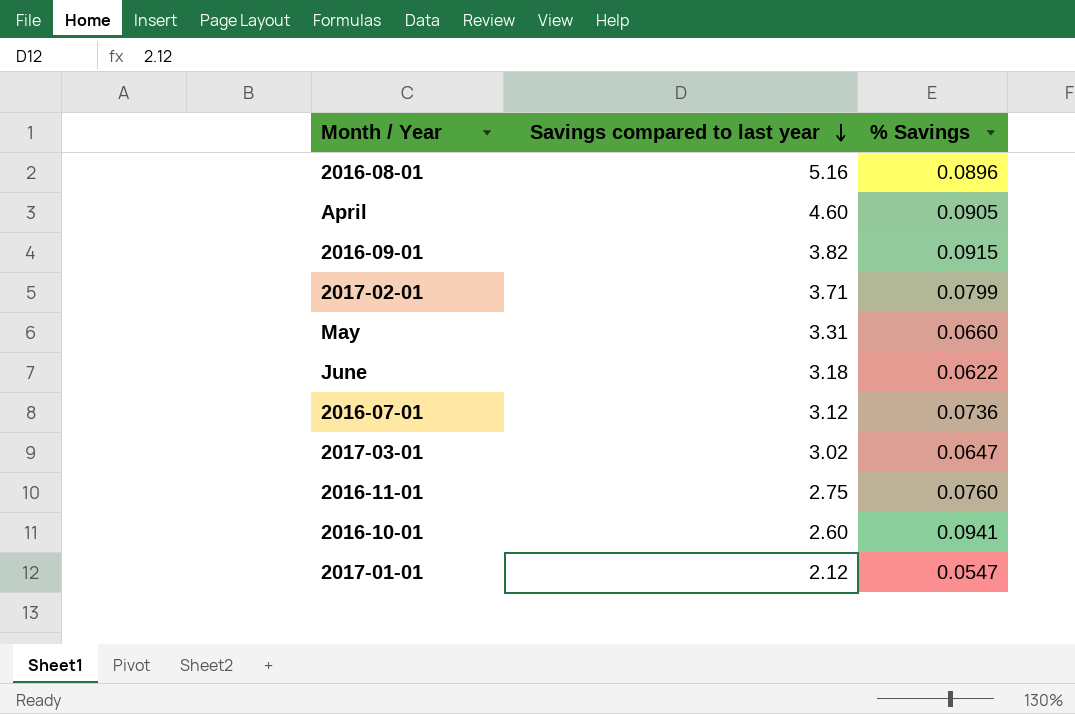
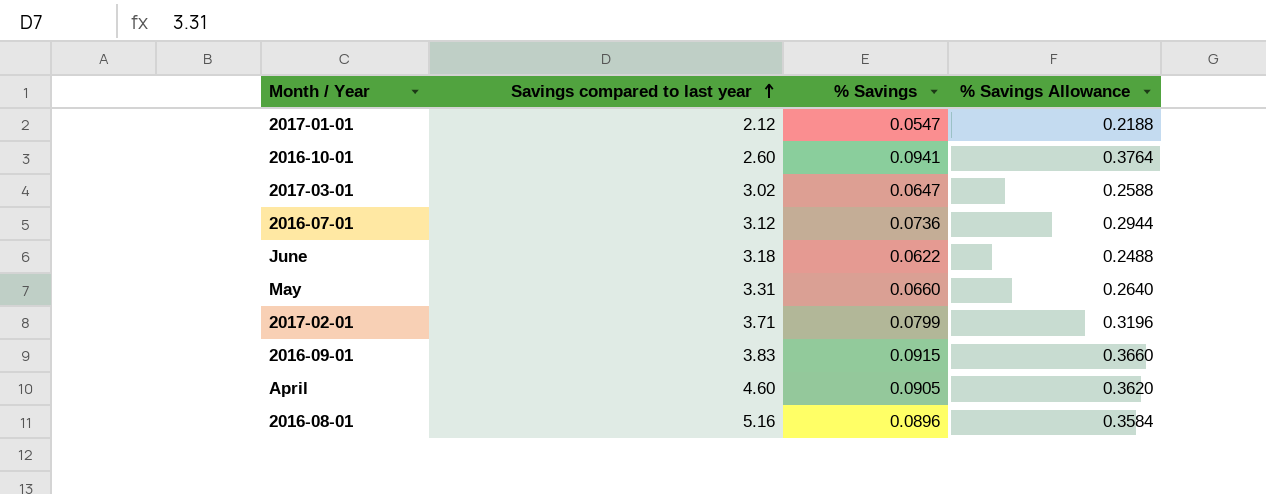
row order: Savings compared to last year descending -> Savings compared to last year ascending
column % Savings Allowance | formula: none -> [% Savings] * 4
row 2016-11-01: 2.75 | 0.0760 -> none
2016-09-01 | Savings compared to last year: 3.82 -> 3.83

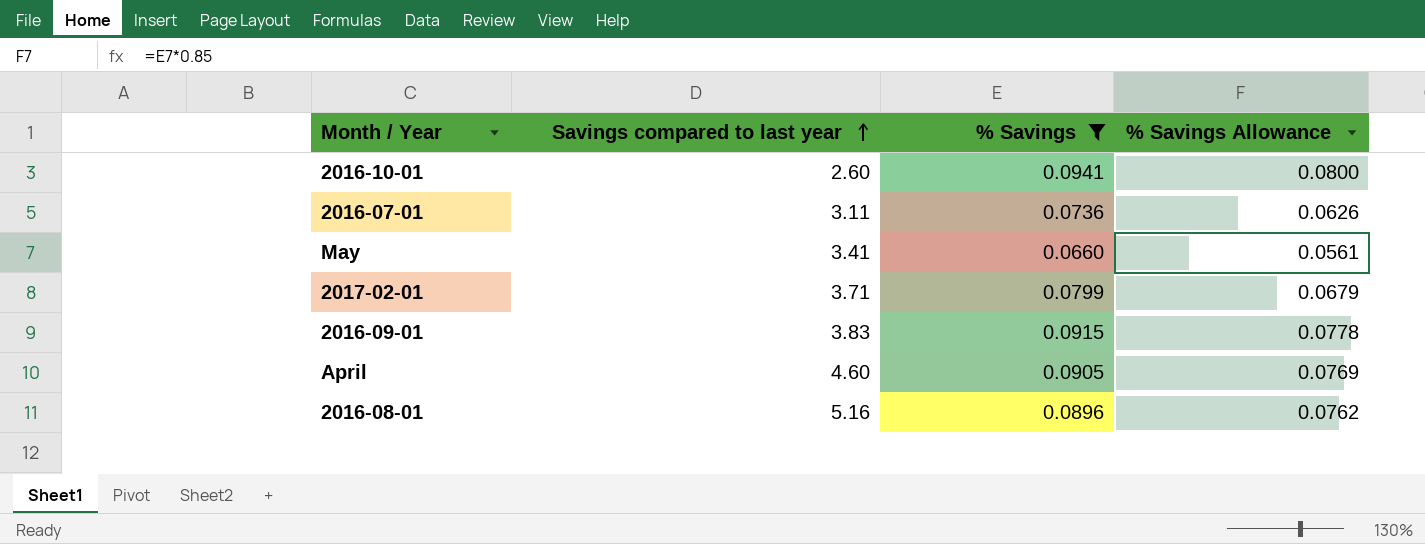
filter: none -> % Savings >= 0.0660
column % Savings Allowance | formula: [% Savings] * 4 -> [% Savings] * 0.85
2016-07-01 | Savings compared to last year: 3.12 -> 3.11
May | Savings compared to last year: 3.31 -> 3.41

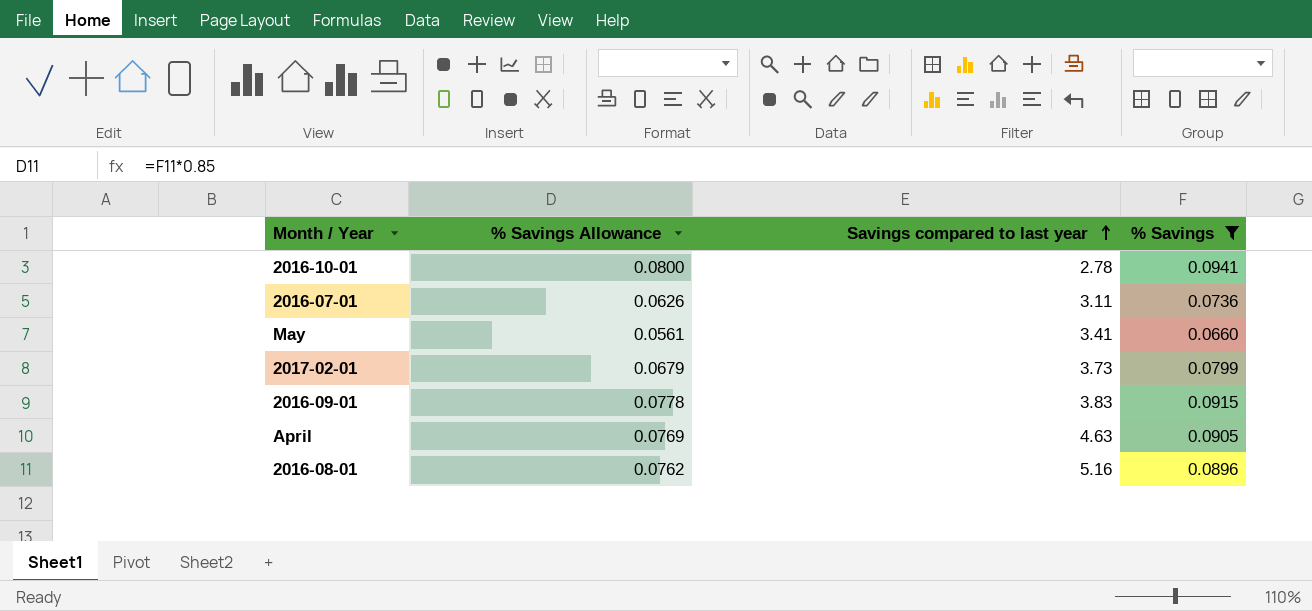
column % Savings Allowance | position: 4 -> 2
2016-10-01 | Savings compared to last year: 2.60 -> 2.78
2017-02-01 | Savings compared to last year: 3.71 -> 3.73
April | Savings compared to last year: 4.60 -> 4.63

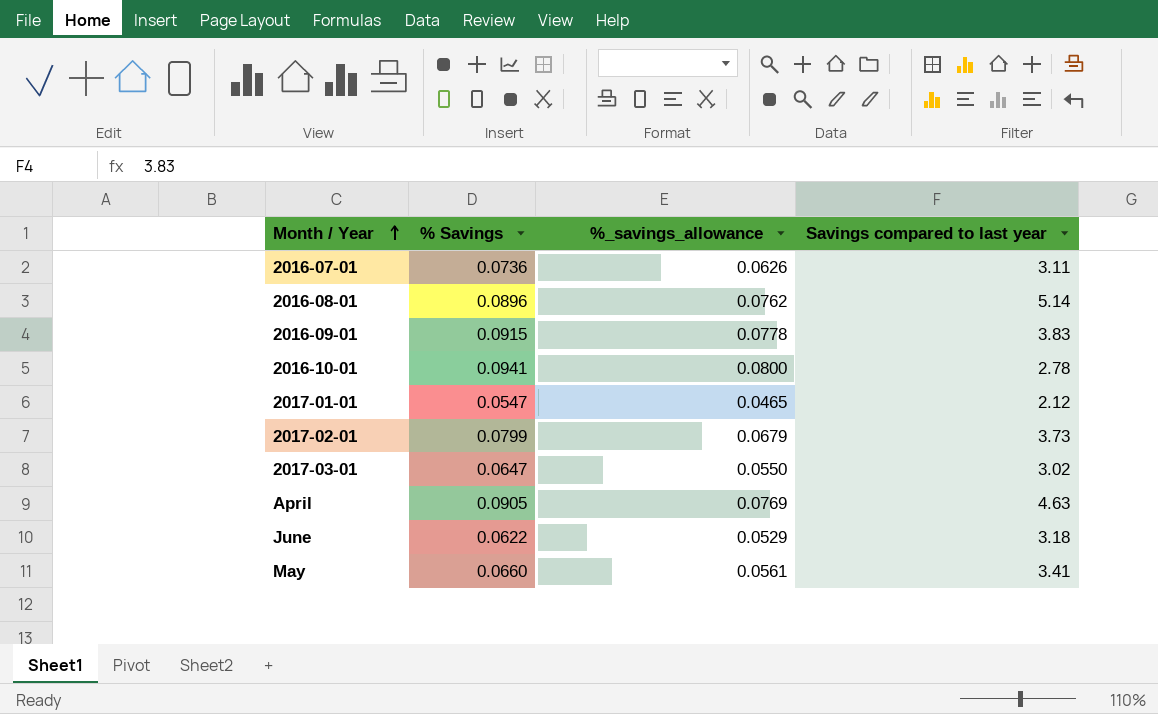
filter: % Savings >= 0.0660 -> none
row order: Savings compared to last year ascending -> Month / Year ascending
column % Savings | position: 4 -> 2
column name: % Savings Allowance -> %_savings_allowance
2016-08-01 | Savings compared to last year: 5.16 -> 5.14

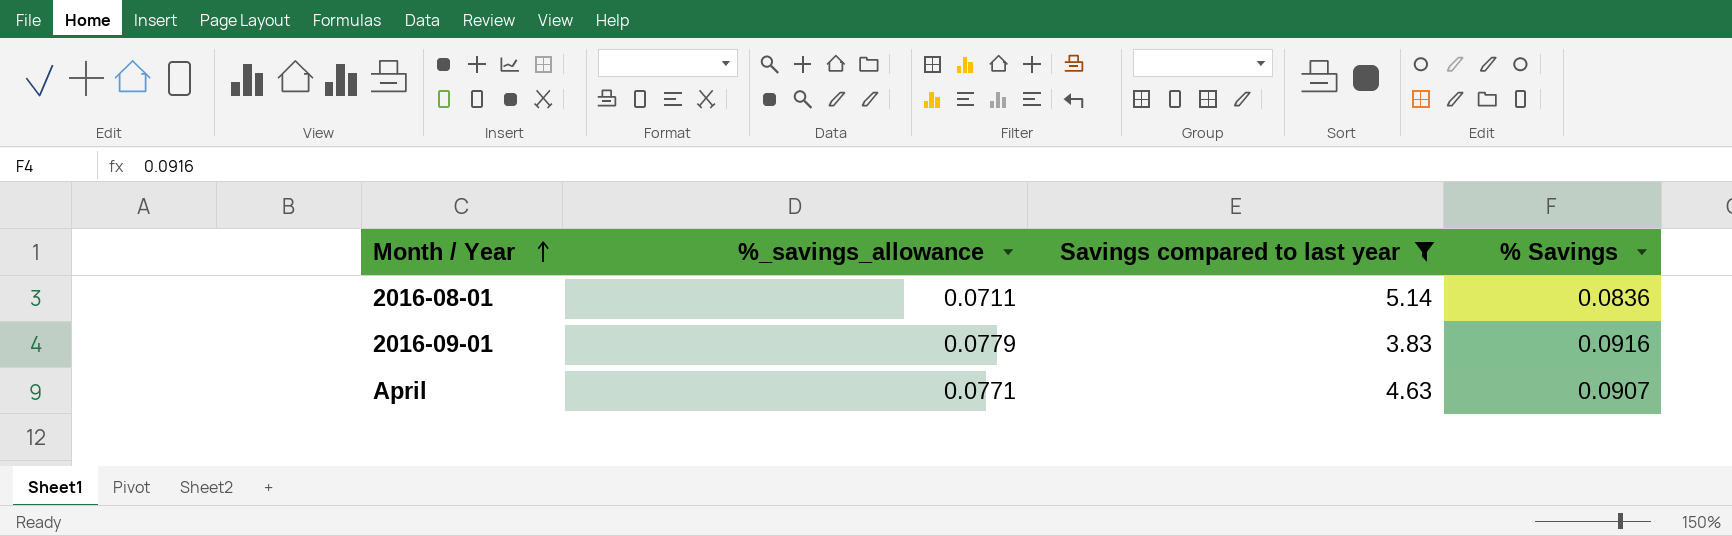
filter: none -> Savings compared to last year >= 3.83
column % Savings | position: 2 -> 4
2016-08-01 | %_savings_allowance: 0.0762 -> 0.0711
2016-08-01 | % Savings: 0.0896 -> 0.0836
2016-09-01 | %_savings_allowance: 0.0778 -> 0.0779
2016-09-01 | % Savings: 0.0915 -> 0.0916
April | %_savings_allowance: 0.0769 -> 0.0771
April | % Savings: 0.0905 -> 0.0907

